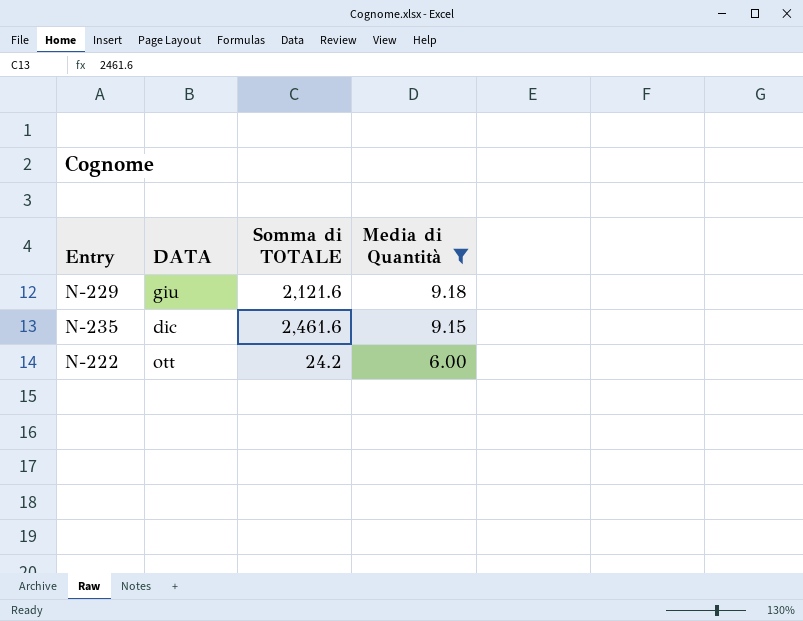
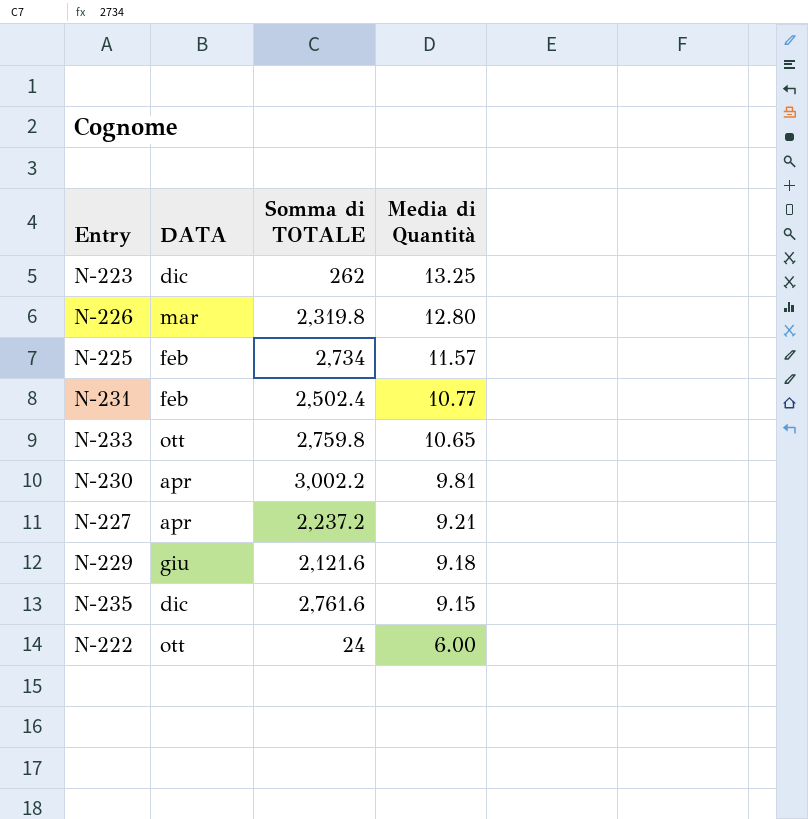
filter: Media di Quantità <= 9.18 -> none
N-235 | Somma di TOTALE: 2,461.6 -> 2,761.6
N-222 | Somma di TOTALE: 24.2 -> 24

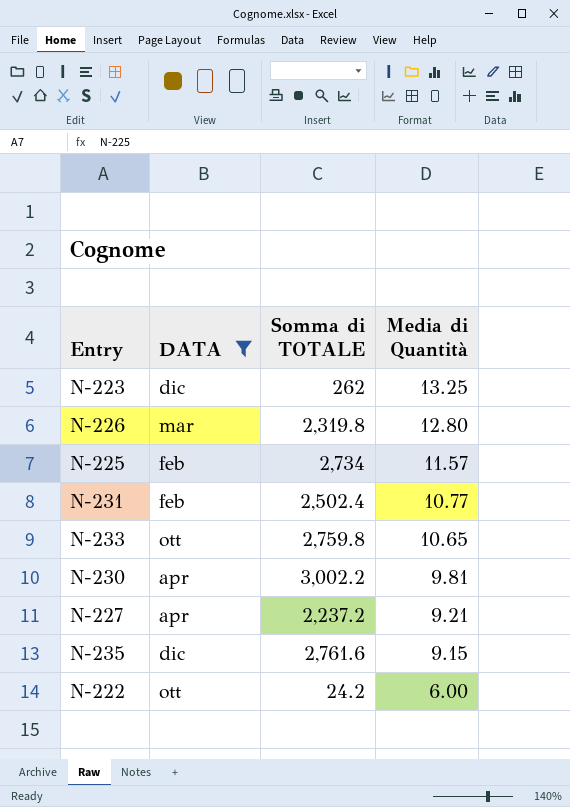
filter: none -> DATA != giu
N-222 | Somma di TOTALE: 24 -> 24.2

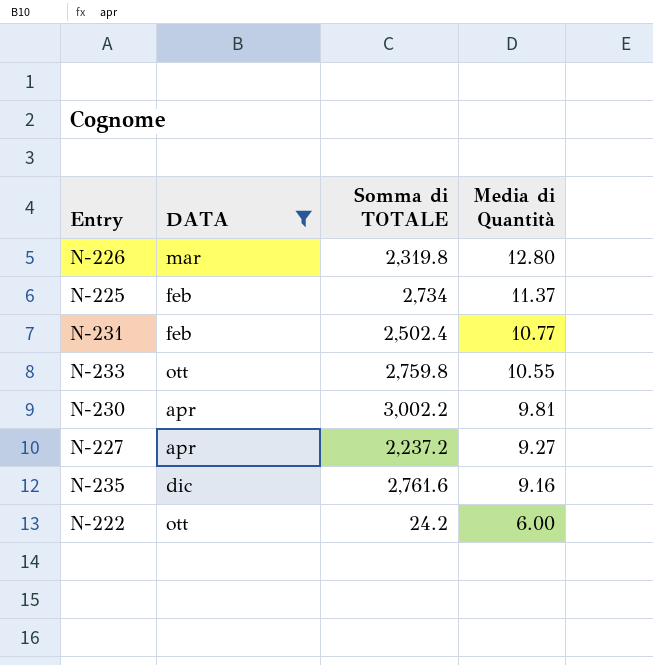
row N-223: dic | 262 | 13.25 -> none
N-225 | Media di Quantità: 11.57 -> 11.37
N-233 | Media di Quantità: 10.65 -> 10.55
N-227 | Media di Quantità: 9.21 -> 9.27
N-235 | Media di Quantità: 9.15 -> 9.16

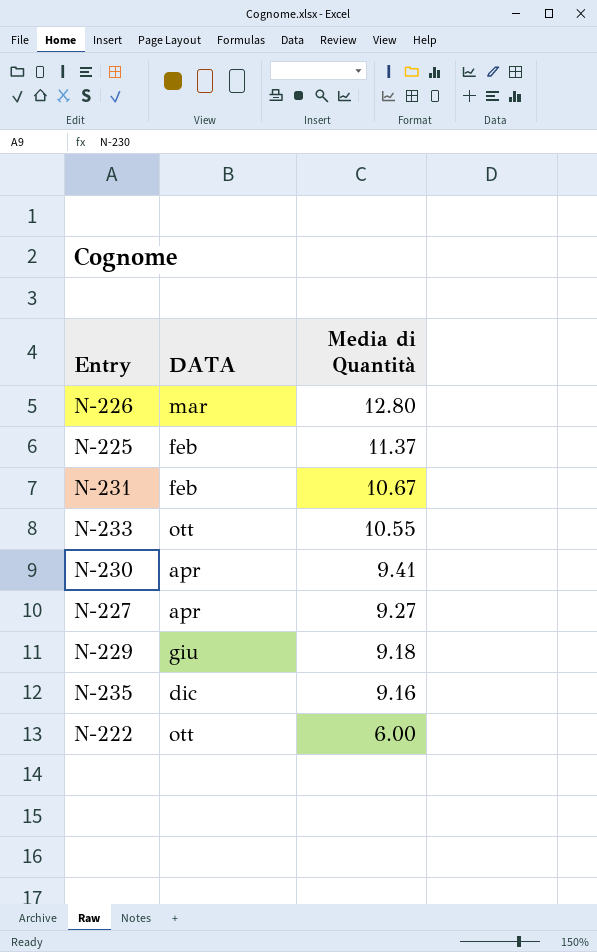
filter: DATA != giu -> none
column Somma di TOTALE | position: 3 -> none
N-231 | Media di Quantità: 10.77 -> 10.67
N-230 | Media di Quantità: 9.81 -> 9.41

